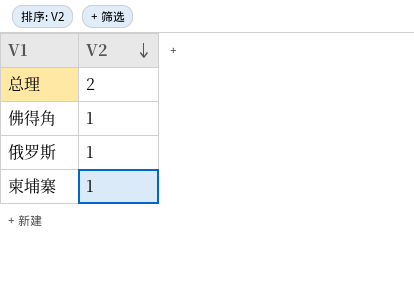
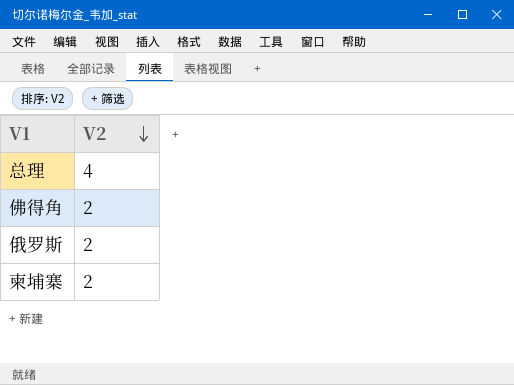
总理 | V2: 2 -> 4
佛得角 | V2: 1 -> 2
俄罗斯 | V2: 1 -> 2
柬埔寨 | V2: 1 -> 2

